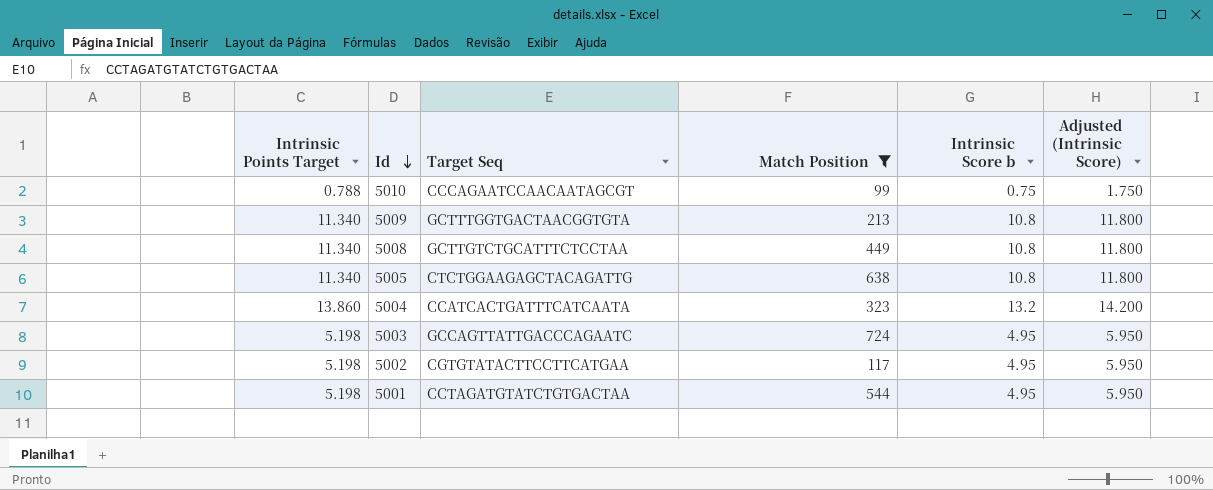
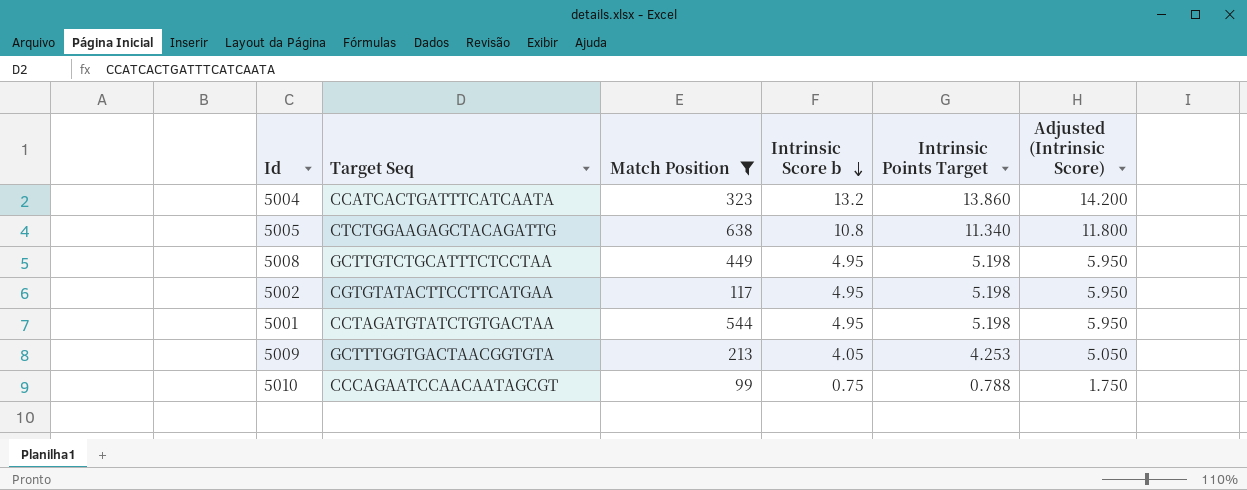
row order: Id descending -> Intrinsic Score b descending
column Intrinsic Points Target | position: 1 -> 5
row 5003: 5.198 | GCCAGTTATTGACCCAGAATC | 724 | 4.95 | 5.950 -> none
5008 | Intrinsic Score b: 10.8 -> 4.95
5008 | Intrinsic Points Target: 11.340 -> 5.198
5008 | Adjusted (Intrinsic Score): 11.800 -> 5.950
5009 | Intrinsic Score b: 10.8 -> 4.05
5009 | Intrinsic Points Target: 11.340 -> 4.253
5009 | Adjusted (Intrinsic Score): 11.800 -> 5.050

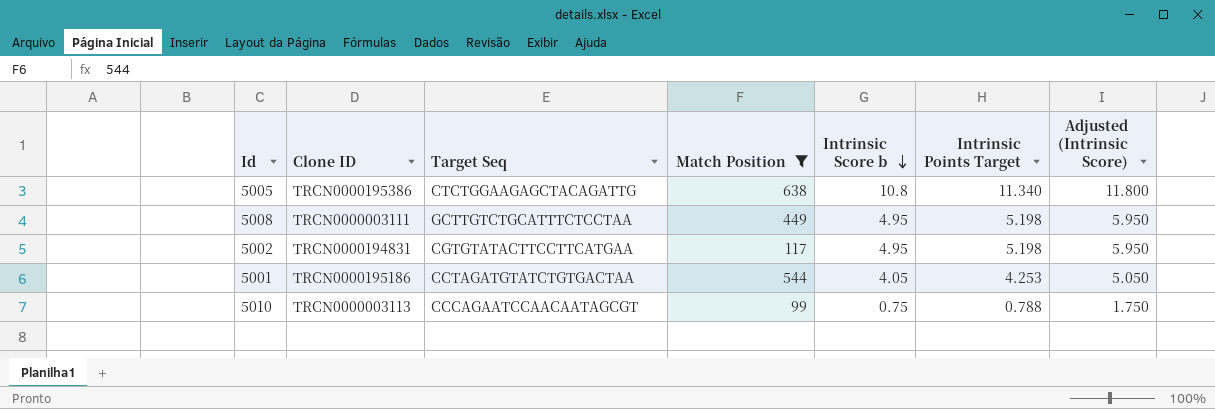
column Clone ID | position: none -> 2
row 5004: CCATCACTGATTTCATCAATA | 323 | 13.2 | 13.860 | 14.200 -> none
row 5009: GCTTTGGTGACTAACGGTGTA | 213 | 4.05 | 4.253 | 5.050 -> none
5001 | Intrinsic Score b: 4.95 -> 4.05
5001 | Intrinsic Points Target: 5.198 -> 4.253
5001 | Adjusted (Intrinsic Score): 5.950 -> 5.050

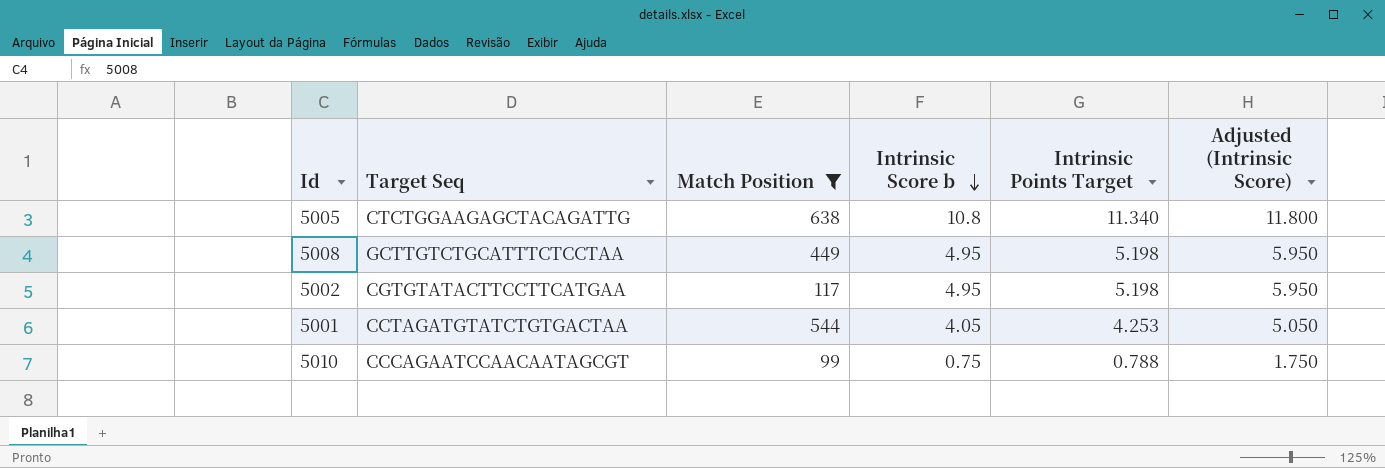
column Clone ID | position: 2 -> none

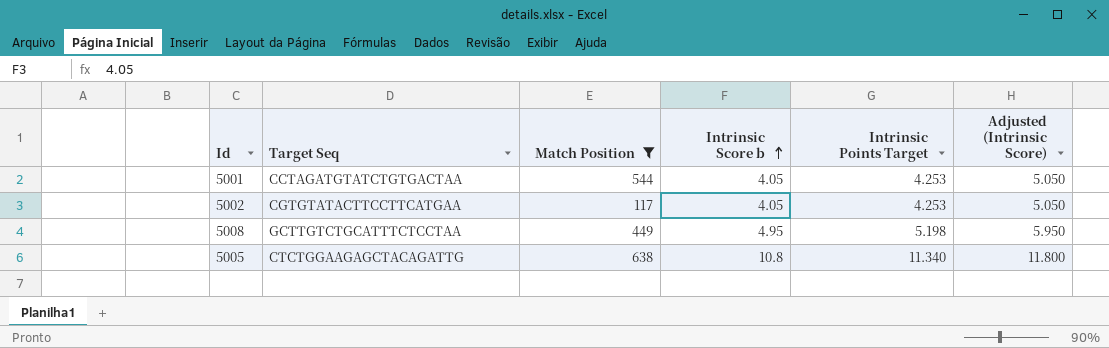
row order: Intrinsic Score b descending -> Intrinsic Score b ascending
row 5010: CCCAGAATCCAACAATAGCGT | 99 | 0.75 | 0.788 | 1.750 -> none
5002 | Intrinsic Score b: 4.95 -> 4.05
5002 | Intrinsic Points Target: 5.198 -> 4.253
5002 | Adjusted (Intrinsic Score): 5.950 -> 5.050

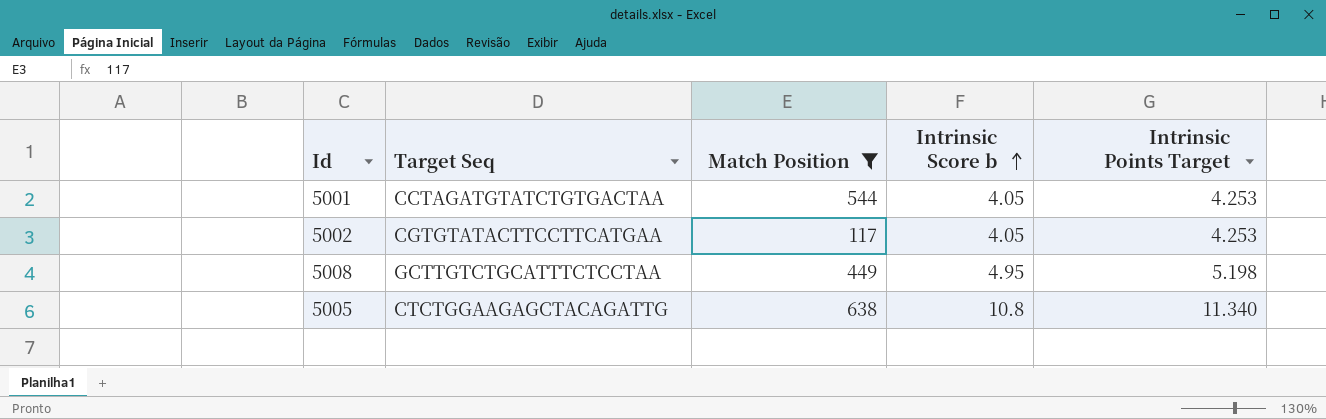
column Adjusted (Intrinsic Score) | formula: [Intrinsic Score b] + 1 -> none

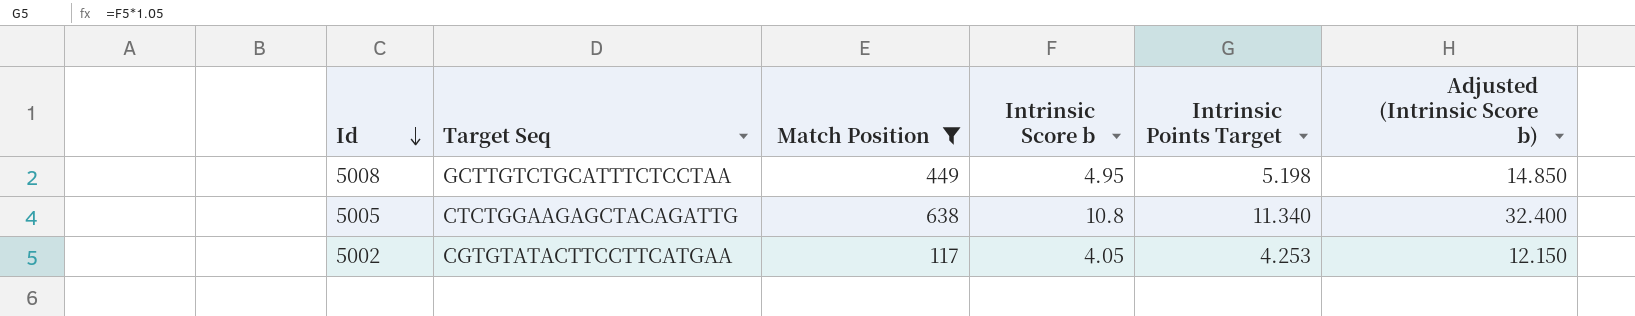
row order: Intrinsic Score b ascending -> Id descending
column Adjusted (Intrinsic Score b) | formula: none -> [Intrinsic Score b] * 3
row 5001: CCTAGATGTATCTGTGACTAA | 544 | 4.05 | 4.253 -> none

